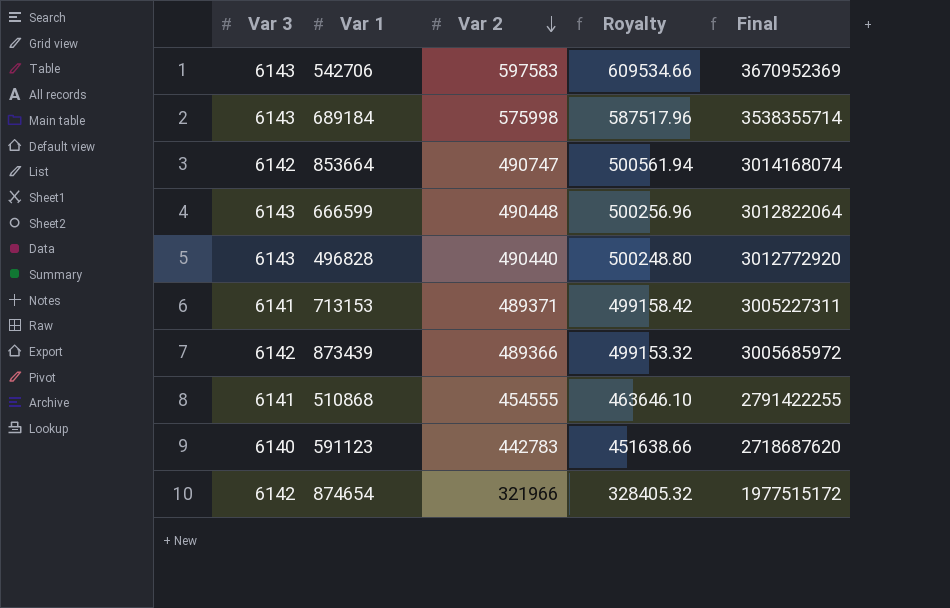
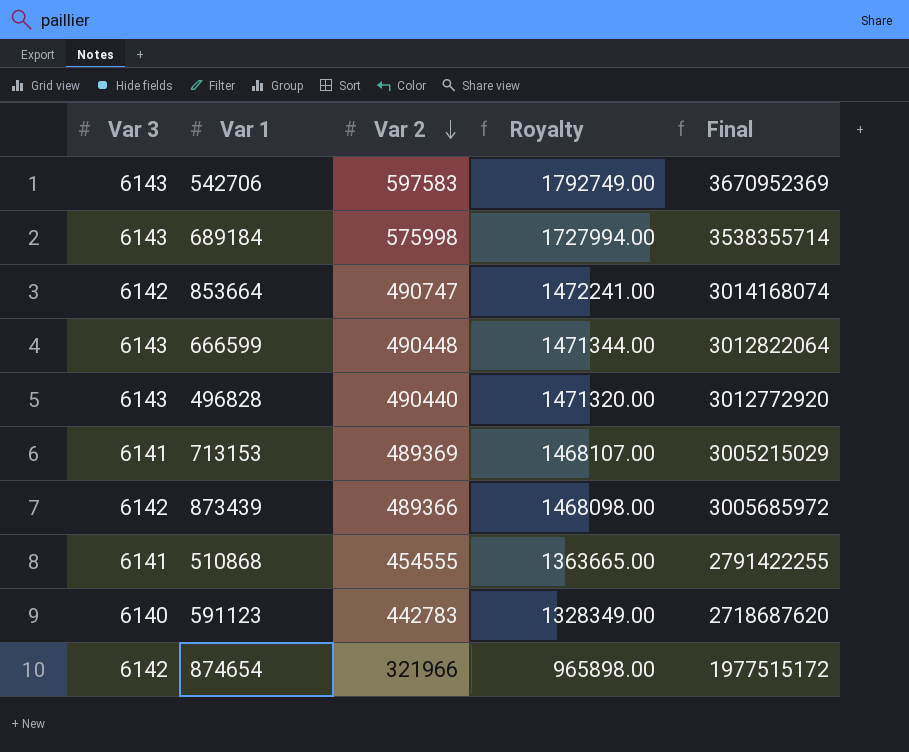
column Royalty | formula: [Var 2] * 1.02 -> [Var 2] * 3
713153 | Var 2: 489371 -> 489369
713153 | Final: 3005227311 -> 3005215029

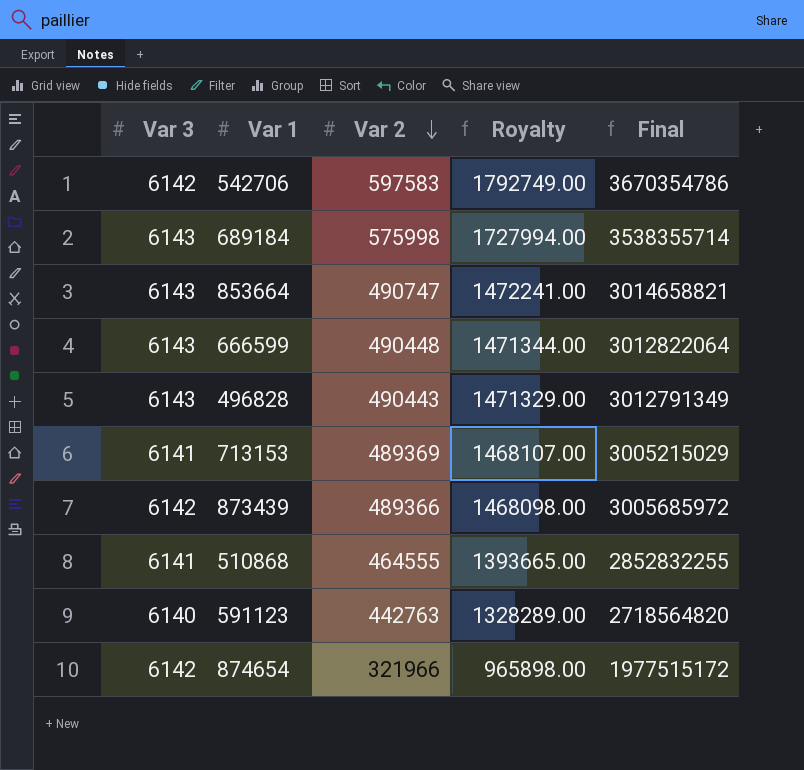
542706 | Var 3: 6143 -> 6142
542706 | Final: 3670952369 -> 3670354786
853664 | Var 3: 6142 -> 6143
853664 | Final: 3014168074 -> 3014658821
496828 | Var 2: 490440 -> 490443
496828 | Royalty: 1471320.00 -> 1471329.00
496828 | Final: 3012772920 -> 3012791349
510868 | Var 2: 454555 -> 464555
510868 | Royalty: 1363665.00 -> 1393665.00
510868 | Final: 2791422255 -> 2852832255
591123 | Var 2: 442783 -> 442763
591123 | Royalty: 1328349.00 -> 1328289.00
591123 | Final: 2718687620 -> 2718564820

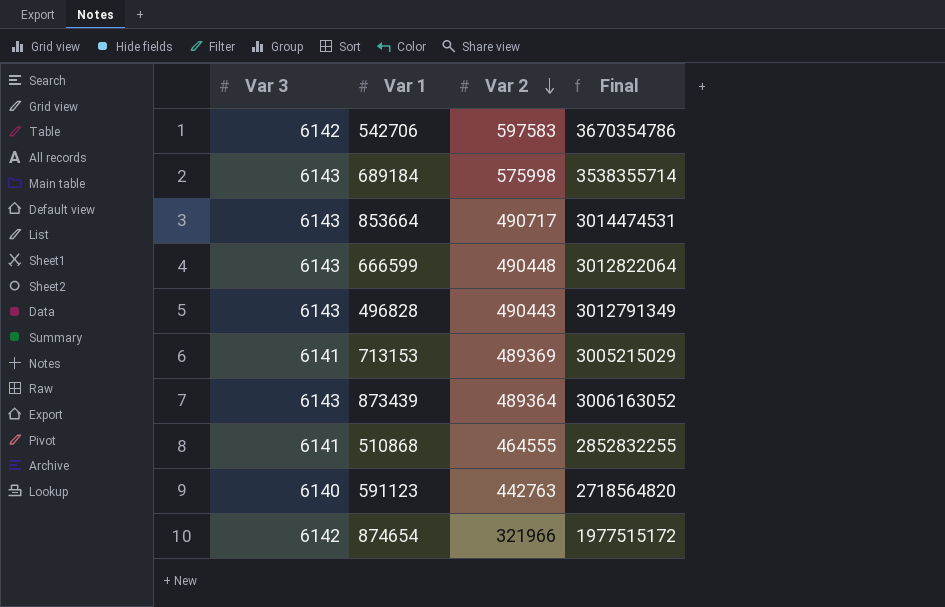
column Royalty | formula: [Var 2] * 3 -> none
853664 | Var 2: 490747 -> 490717
853664 | Final: 3014658821 -> 3014474531
873439 | Var 3: 6142 -> 6143
873439 | Var 2: 489366 -> 489364
873439 | Final: 3005685972 -> 3006163052

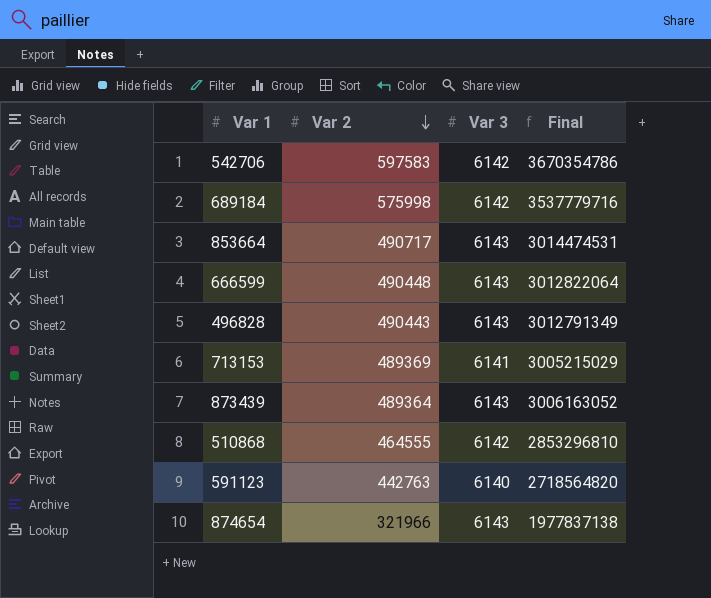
column Var 3 | position: 1 -> 3
689184 | Var 3: 6143 -> 6142
689184 | Final: 3538355714 -> 3537779716
510868 | Var 3: 6141 -> 6142
510868 | Final: 2852832255 -> 2853296810
874654 | Var 3: 6142 -> 6143
874654 | Final: 1977515172 -> 1977837138

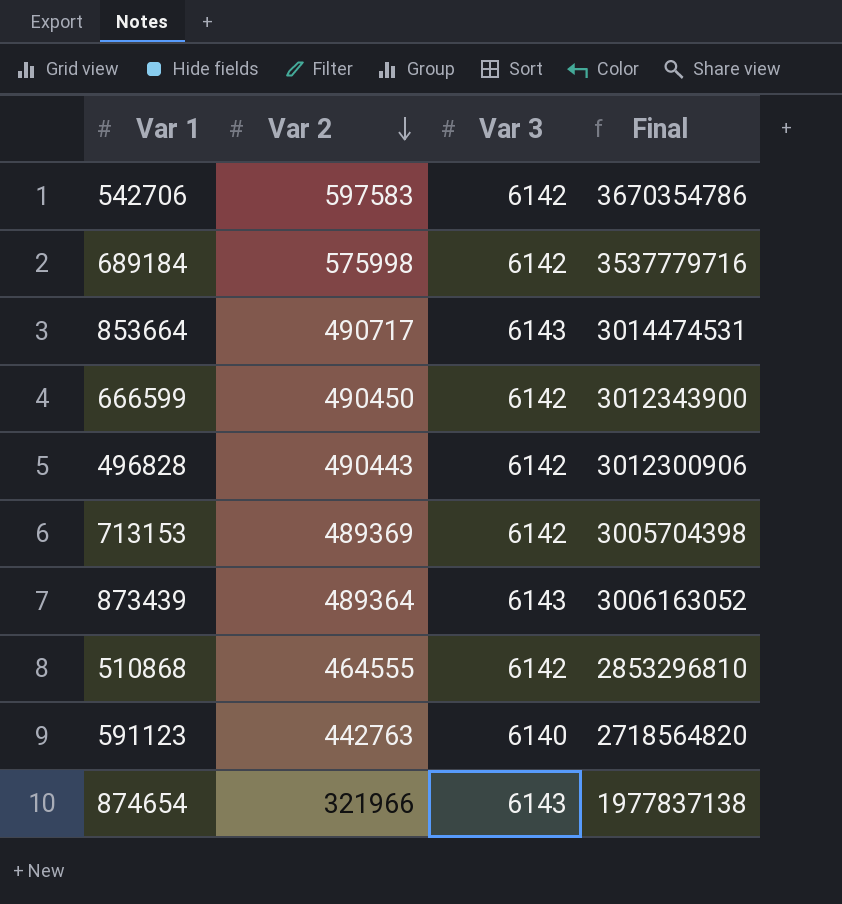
666599 | Var 2: 490448 -> 490450
666599 | Var 3: 6143 -> 6142
666599 | Final: 3012822064 -> 3012343900
496828 | Var 3: 6143 -> 6142
496828 | Final: 3012791349 -> 3012300906
713153 | Var 3: 6141 -> 6142
713153 | Final: 3005215029 -> 3005704398

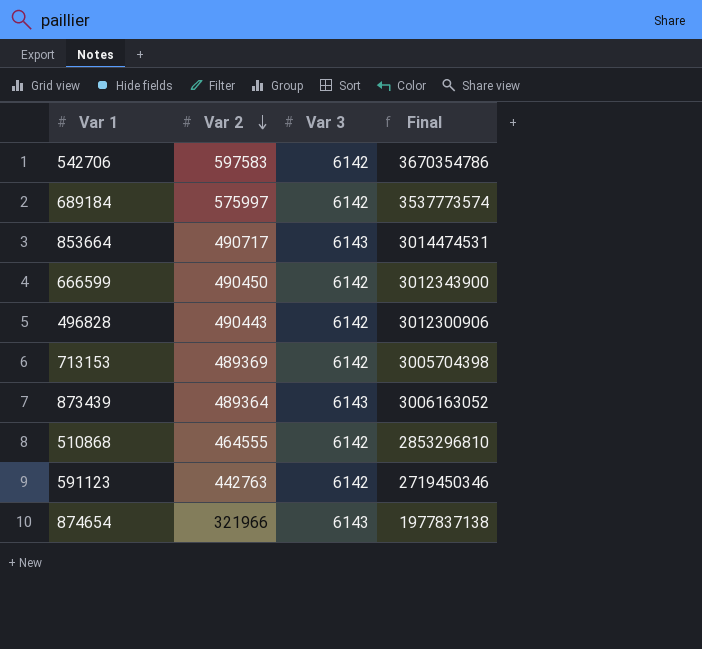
689184 | Var 2: 575998 -> 575997
689184 | Final: 3537779716 -> 3537773574
591123 | Var 3: 6140 -> 6142
591123 | Final: 2718564820 -> 2719450346

